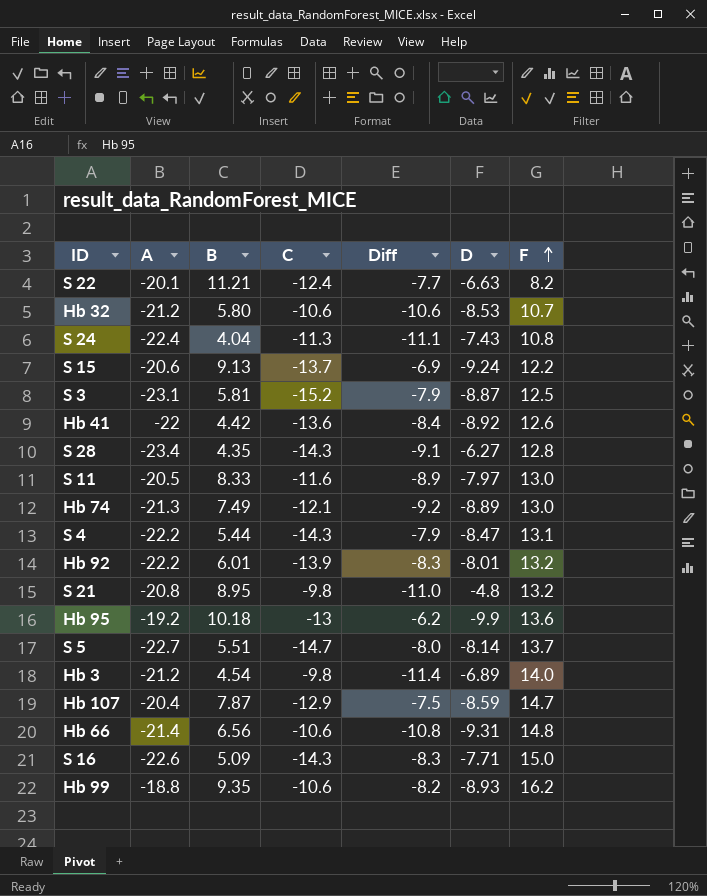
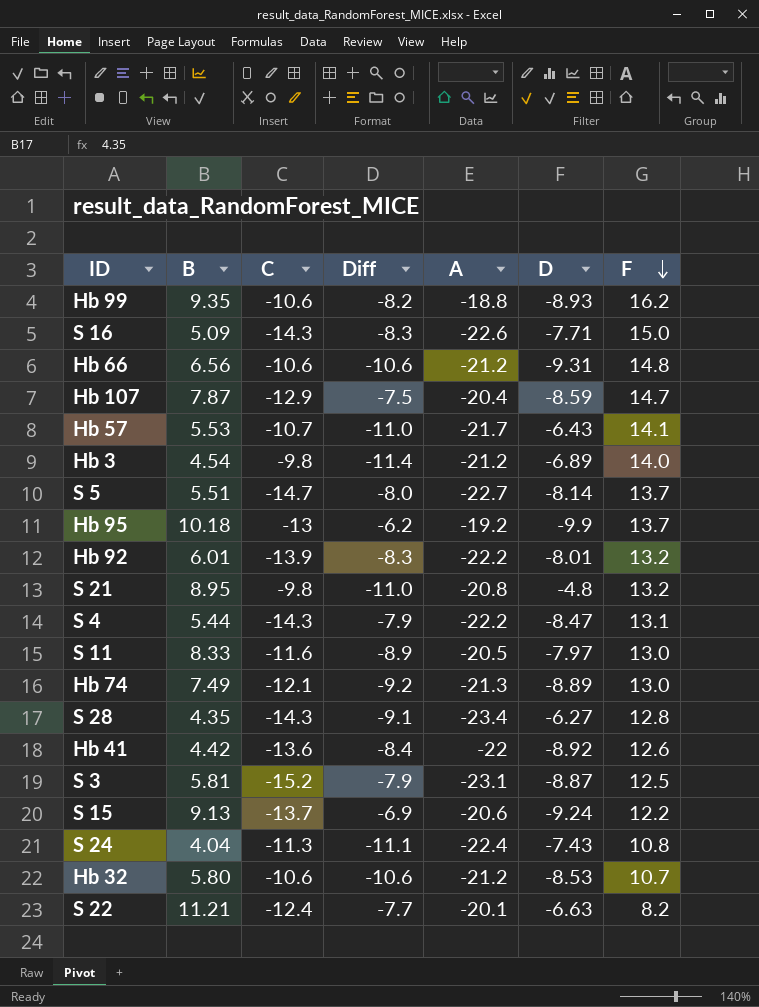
row order: F ascending -> F descending
column A | position: 2 -> 5
Hb 66 | Diff: -10.8 -> -10.6
Hb 66 | A: -21.4 -> -21.2
row Hb 57: none -> 5.53 | -10.7 | -11.0 | -21.7 | -6.43 | 14.1
Hb 95 | F: 13.6 -> 13.7

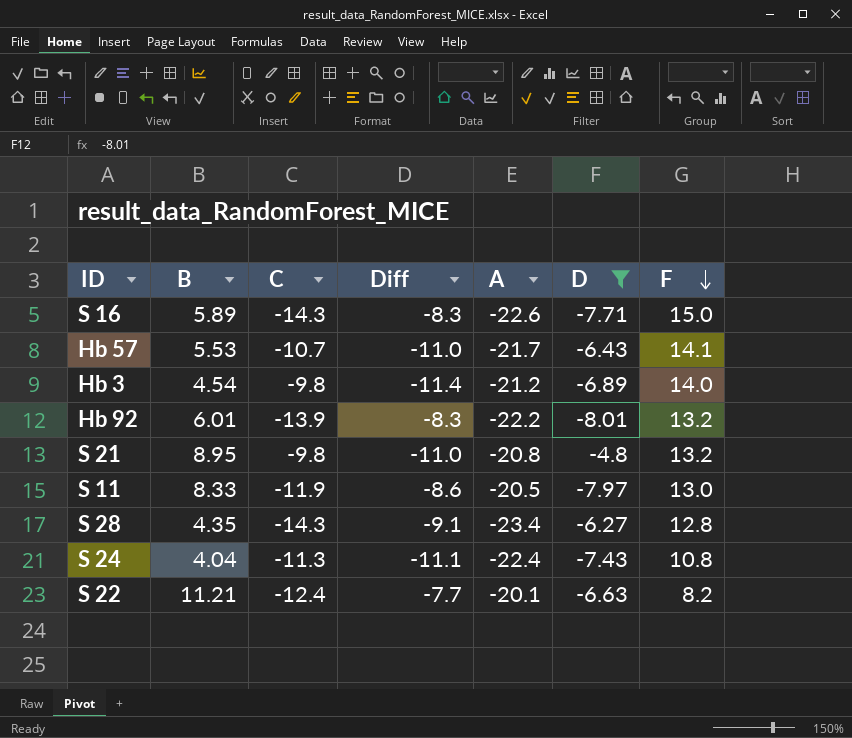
filter: none -> D >= -8.01
S 16 | B: 5.09 -> 5.89
S 11 | C: -11.6 -> -11.9
S 11 | Diff: -8.9 -> -8.6

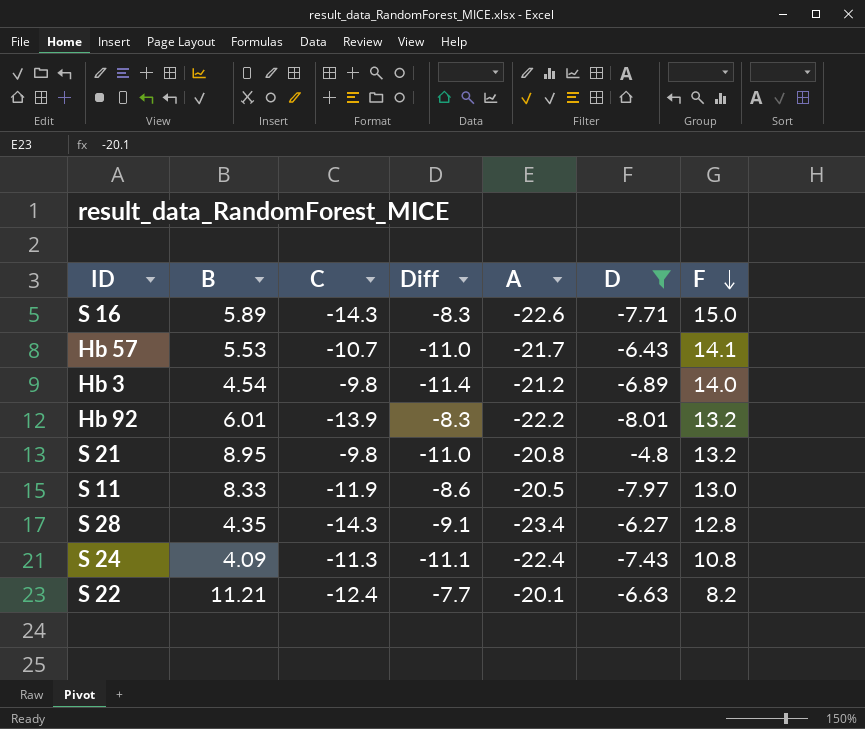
S 24 | B: 4.04 -> 4.09

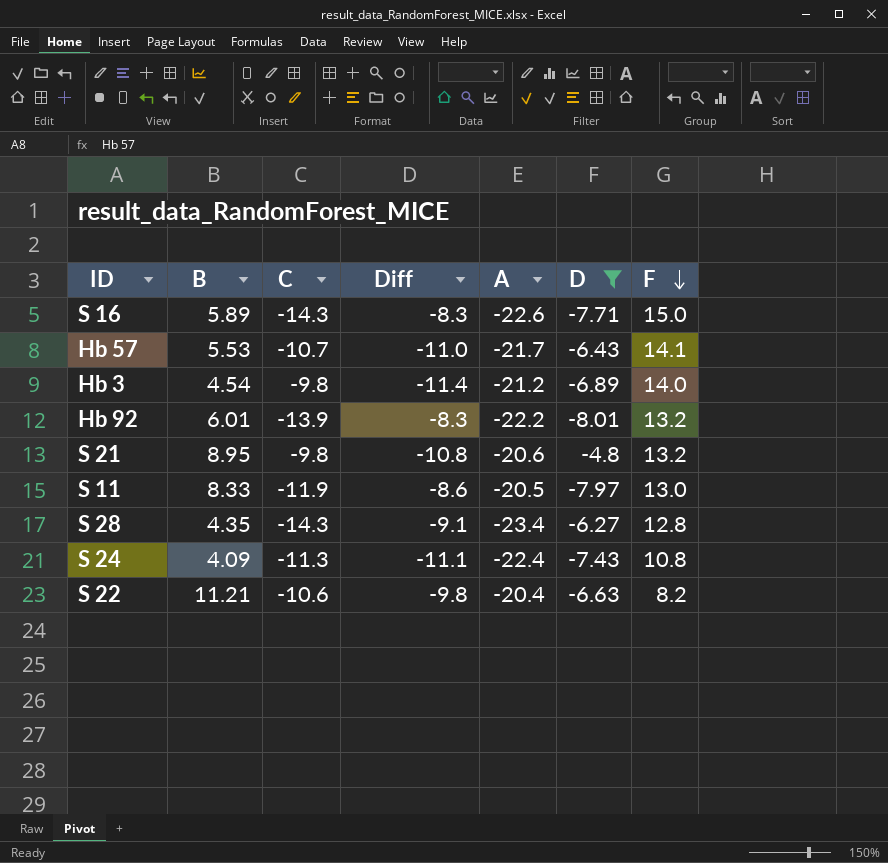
S 21 | Diff: -11.0 -> -10.8
S 21 | A: -20.8 -> -20.6
S 22 | C: -12.4 -> -10.6
S 22 | Diff: -7.7 -> -9.8
S 22 | A: -20.1 -> -20.4

